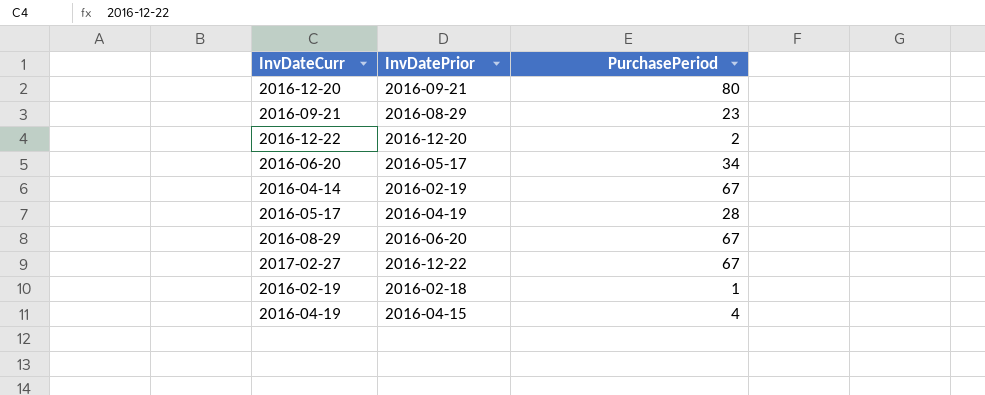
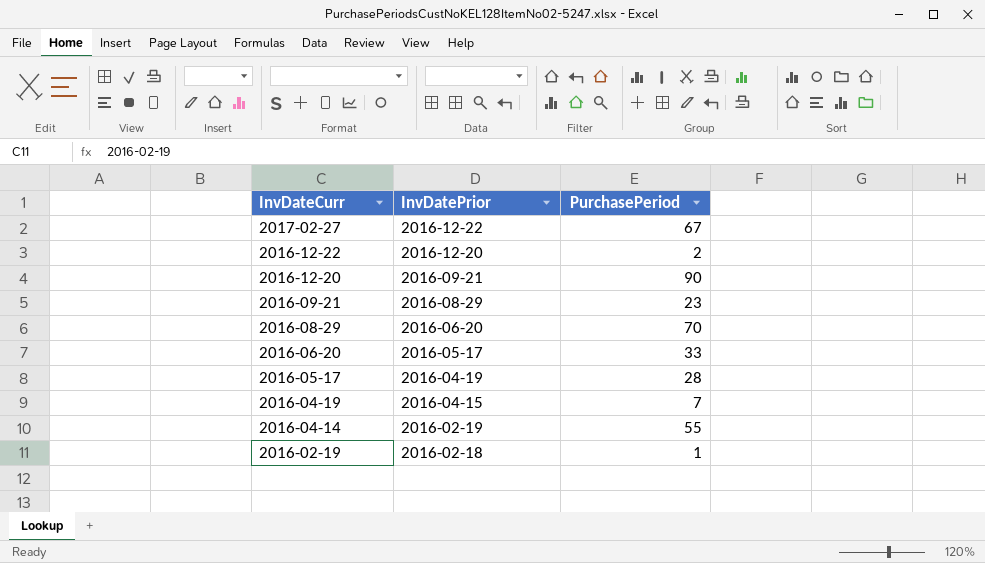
row order: none -> InvDateCurr descending
2016-12-20 | PurchasePeriod: 80 -> 90
2016-08-29 | PurchasePeriod: 67 -> 70
2016-06-20 | PurchasePeriod: 34 -> 33
2016-04-19 | PurchasePeriod: 4 -> 7
2016-04-14 | PurchasePeriod: 67 -> 55

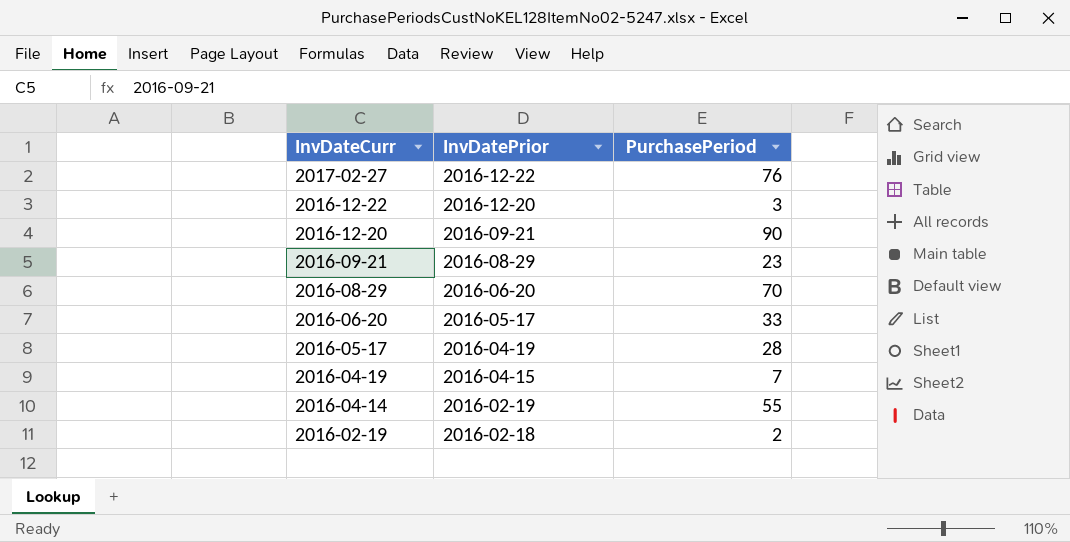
2017-02-27 | PurchasePeriod: 67 -> 76
2016-12-22 | PurchasePeriod: 2 -> 3
2016-02-19 | PurchasePeriod: 1 -> 2

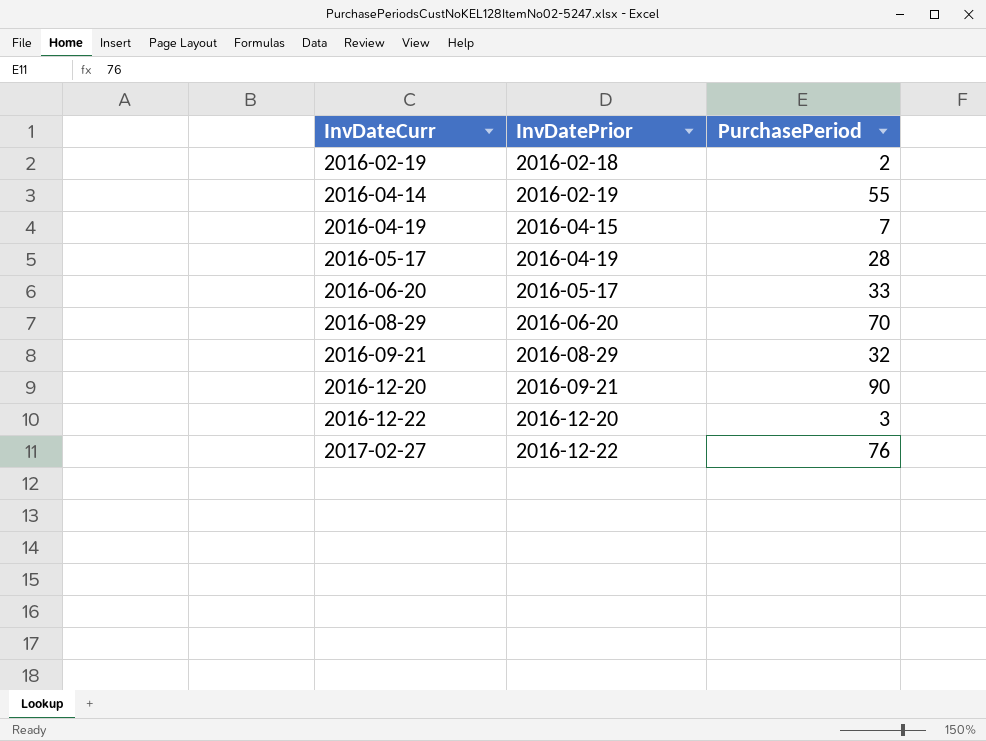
row order: InvDateCurr descending -> InvDateCurr ascending
2016-09-21 | PurchasePeriod: 23 -> 32

